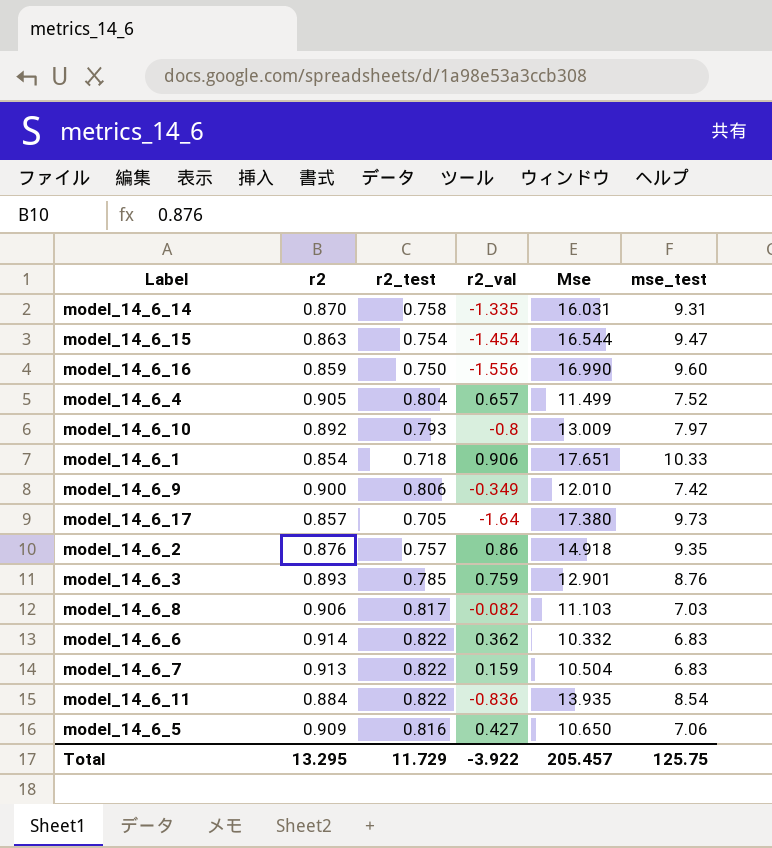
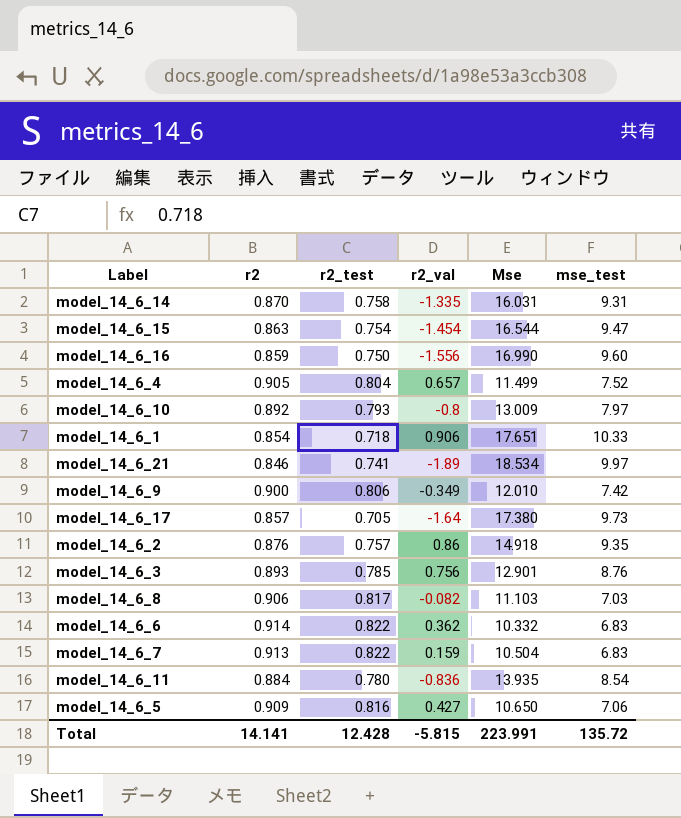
row model_14_6_21: none -> 0.846 | 0.741 | -1.89 | 18.534 | 9.97
model_14_6_3 | r2_val: 0.759 -> 0.756
model_14_6_11 | r2_test: 0.822 -> 0.780
Total | r2: 13.295 -> 14.141
Total | r2_test: 11.729 -> 12.428
Total | r2_val: -3.922 -> -5.815
Total | Mse: 205.457 -> 223.991
Total | mse_test: 125.75 -> 135.72

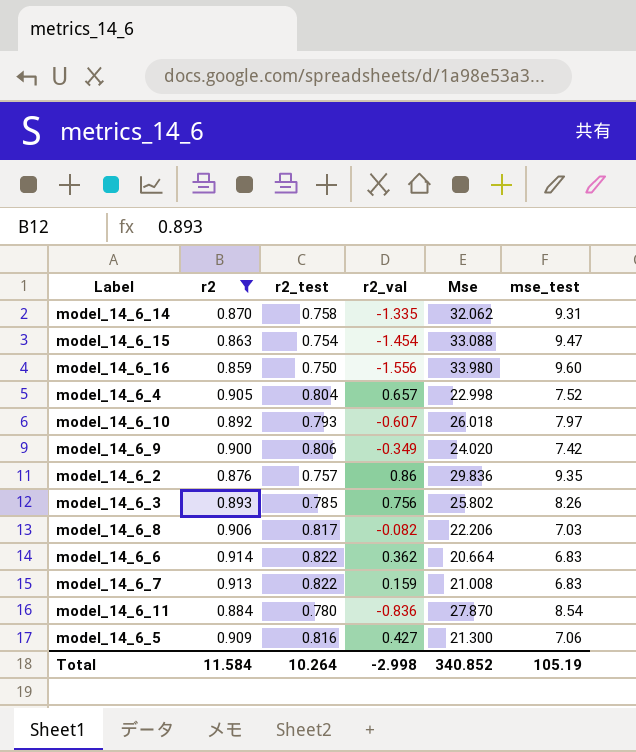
filter: none -> r2 >= 0.859
model_14_6_14 | Mse: 16.031 -> 32.062
model_14_6_15 | Mse: 16.544 -> 33.088
model_14_6_16 | Mse: 16.990 -> 33.980
model_14_6_4 | Mse: 11.499 -> 22.998
model_14_6_10 | r2_val: -0.8 -> -0.607
model_14_6_10 | Mse: 13.009 -> 26.018
model_14_6_9 | Mse: 12.010 -> 24.020
model_14_6_2 | Mse: 14.918 -> 29.836
model_14_6_3 | Mse: 12.901 -> 25.802
model_14_6_3 | mse_test: 8.76 -> 8.26
model_14_6_8 | Mse: 11.103 -> 22.206
model_14_6_6 | Mse: 10.332 -> 20.664
model_14_6_7 | Mse: 10.504 -> 21.008
model_14_6_11 | Mse: 13.935 -> 27.870
model_14_6_5 | Mse: 10.650 -> 21.300
Total | r2: 14.141 -> 11.584
Total | r2_test: 12.428 -> 10.264
Total | r2_val: -5.815 -> -2.998
Total | Mse: 223.991 -> 340.852
Total | mse_test: 135.72 -> 105.19

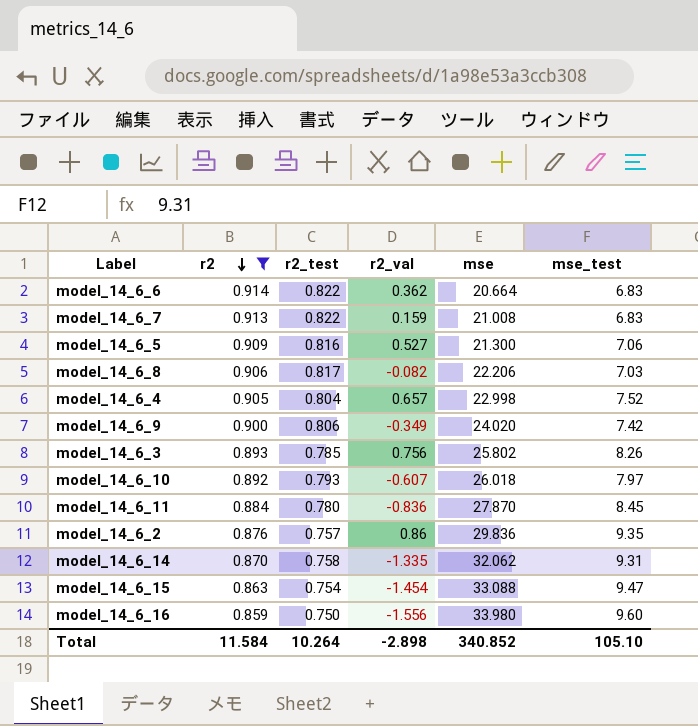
row order: none -> r2 descending
column name: Mse -> mse
model_14_6_5 | r2_val: 0.427 -> 0.527
model_14_6_11 | mse_test: 8.54 -> 8.45
Total | r2_val: -2.998 -> -2.898
Total | mse_test: 105.19 -> 105.10

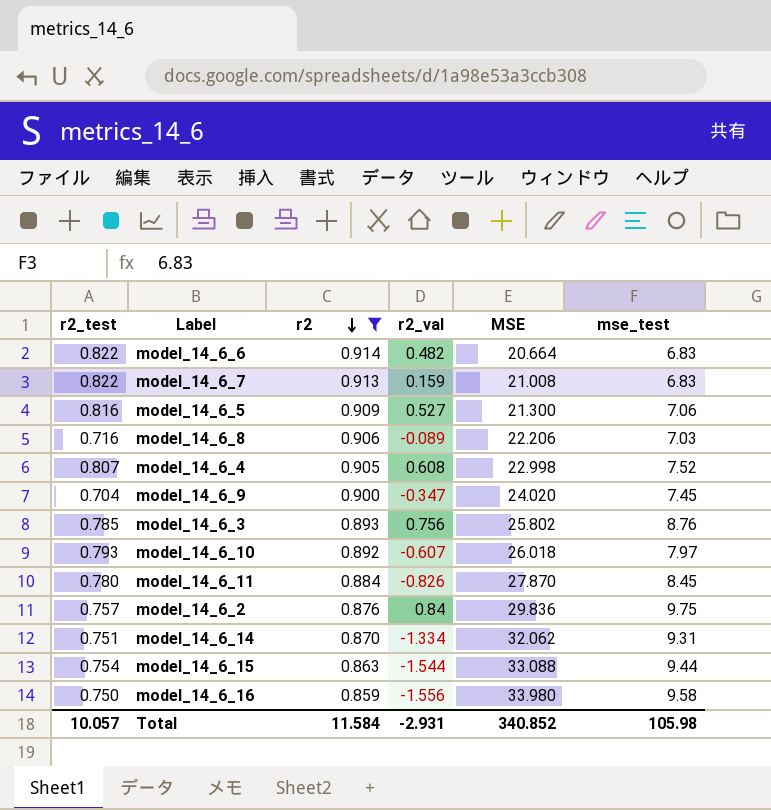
column r2_test | position: 3 -> 1
column name: mse -> MSE
model_14_6_6 | r2_val: 0.362 -> 0.482
model_14_6_8 | r2_test: 0.817 -> 0.716
model_14_6_8 | r2_val: -0.082 -> -0.089
model_14_6_4 | r2_test: 0.804 -> 0.807
model_14_6_4 | r2_val: 0.657 -> 0.608
model_14_6_9 | r2_test: 0.806 -> 0.704
model_14_6_9 | r2_val: -0.349 -> -0.347
model_14_6_9 | mse_test: 7.42 -> 7.45
model_14_6_3 | mse_test: 8.26 -> 8.76
model_14_6_11 | r2_val: -0.836 -> -0.826
model_14_6_2 | r2_val: 0.86 -> 0.84
model_14_6_2 | mse_test: 9.35 -> 9.75
model_14_6_14 | r2_test: 0.758 -> 0.751
model_14_6_14 | r2_val: -1.335 -> -1.334
model_14_6_15 | r2_val: -1.454 -> -1.544
model_14_6_15 | mse_test: 9.47 -> 9.44
model_14_6_16 | mse_test: 9.60 -> 9.58
Total | r2_test: 10.264 -> 10.057
Total | r2_val: -2.898 -> -2.931
Total | mse_test: 105.10 -> 105.98

